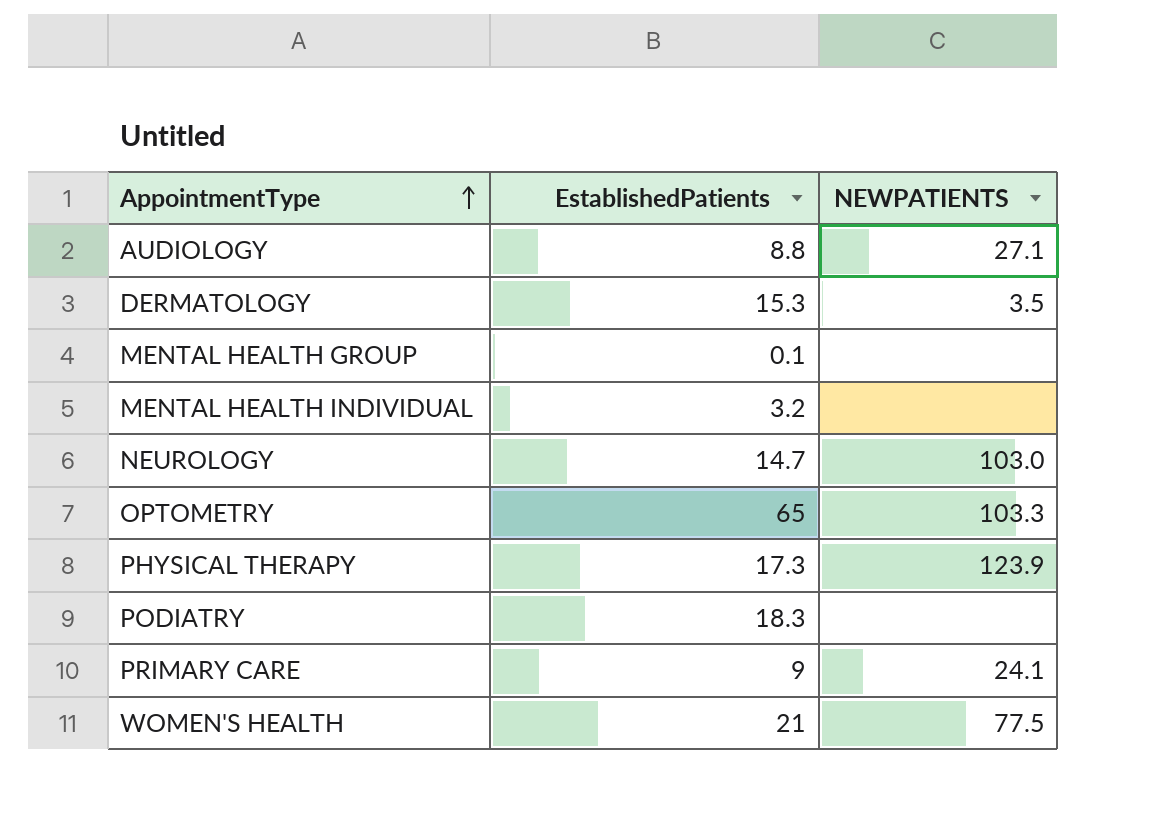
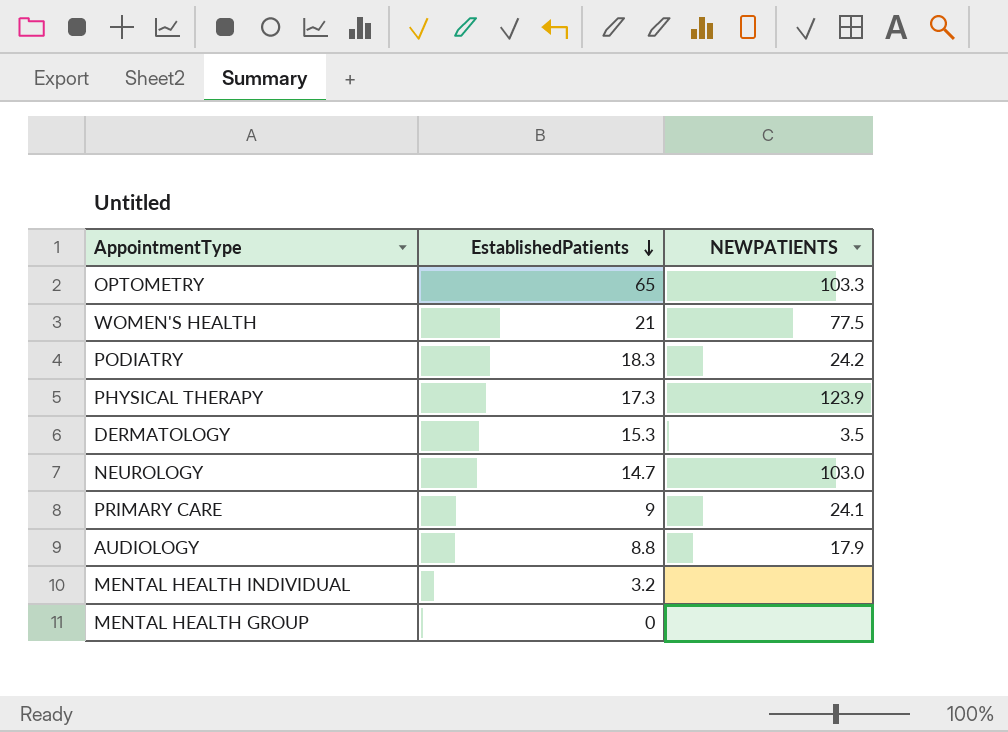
row order: AppointmentType ascending -> EstablishedPatients descending
PODIATRY | NEWPATIENTS: none -> 24.2
AUDIOLOGY | NEWPATIENTS: 27.1 -> 17.9
MENTAL HEALTH GROUP | EstablishedPatients: 0.1 -> 0

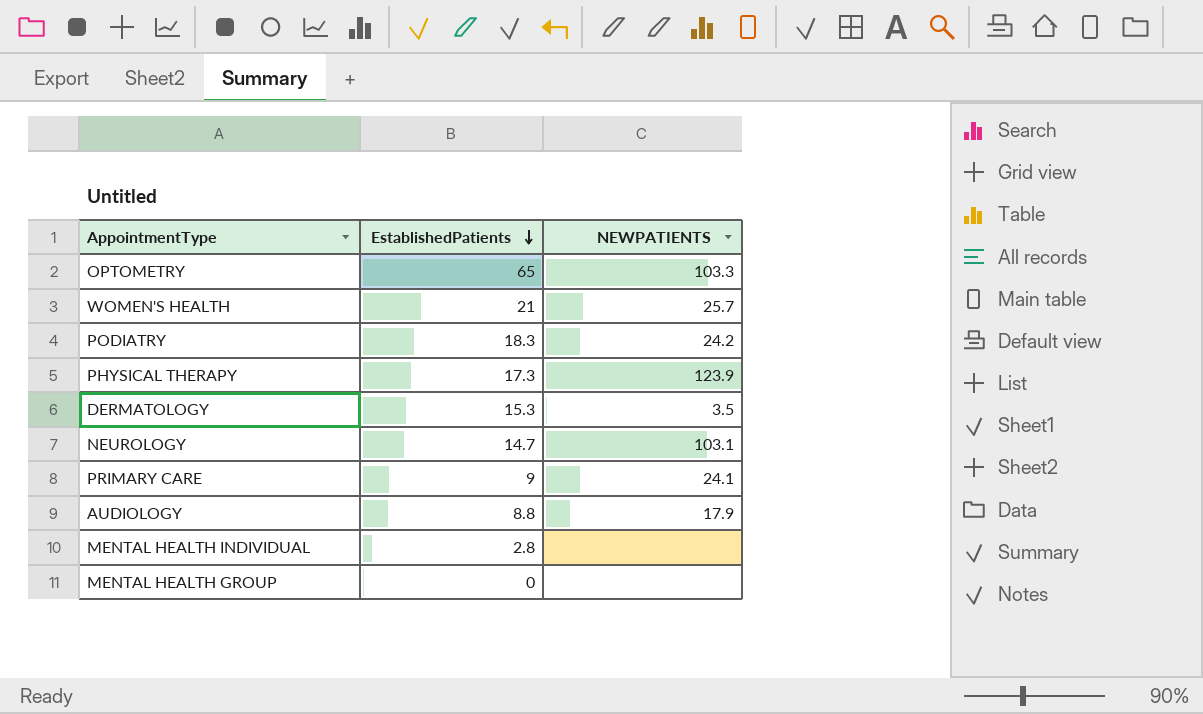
WOMEN'S HEALTH | NEWPATIENTS: 77.5 -> 25.7
NEUROLOGY | NEWPATIENTS: 103.0 -> 103.1
MENTAL HEALTH INDIVIDUAL | EstablishedPatients: 3.2 -> 2.8

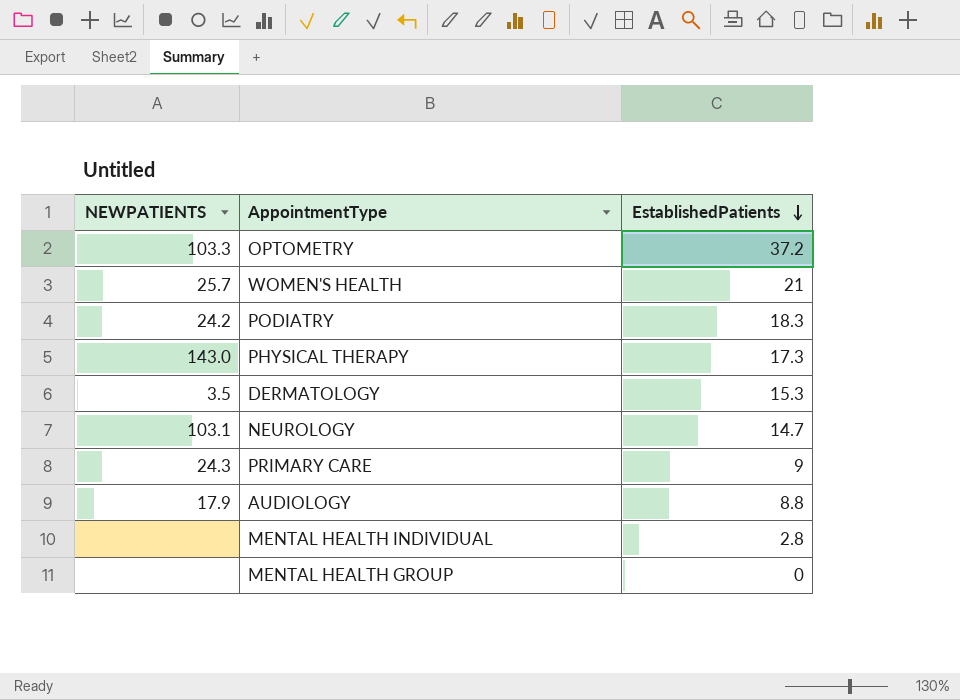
column NEWPATIENTS | position: 3 -> 1
OPTOMETRY | EstablishedPatients: 65 -> 37.2
PHYSICAL THERAPY | NEWPATIENTS: 123.9 -> 143.0
PRIMARY CARE | NEWPATIENTS: 24.1 -> 24.3

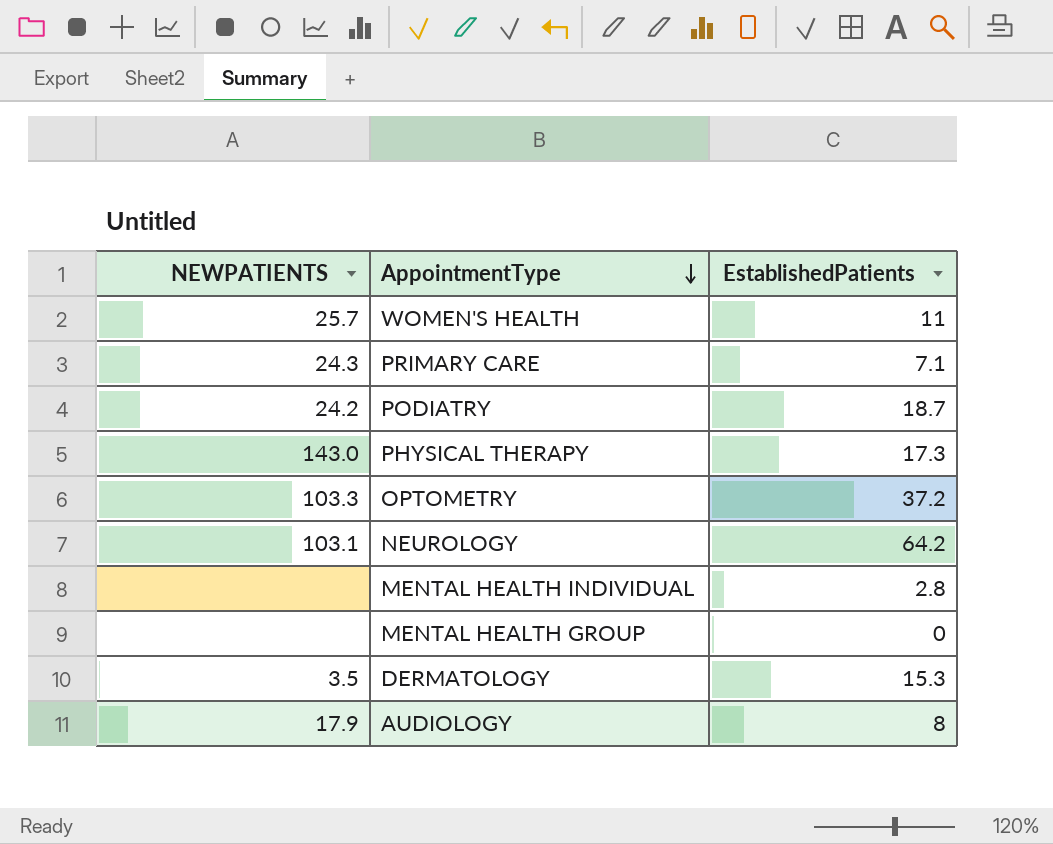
row order: EstablishedPatients descending -> AppointmentType descending
WOMEN'S HEALTH | EstablishedPatients: 21 -> 11
PRIMARY CARE | EstablishedPatients: 9 -> 7.1
PODIATRY | EstablishedPatients: 18.3 -> 18.7
NEUROLOGY | EstablishedPatients: 14.7 -> 64.2
AUDIOLOGY | EstablishedPatients: 8.8 -> 8

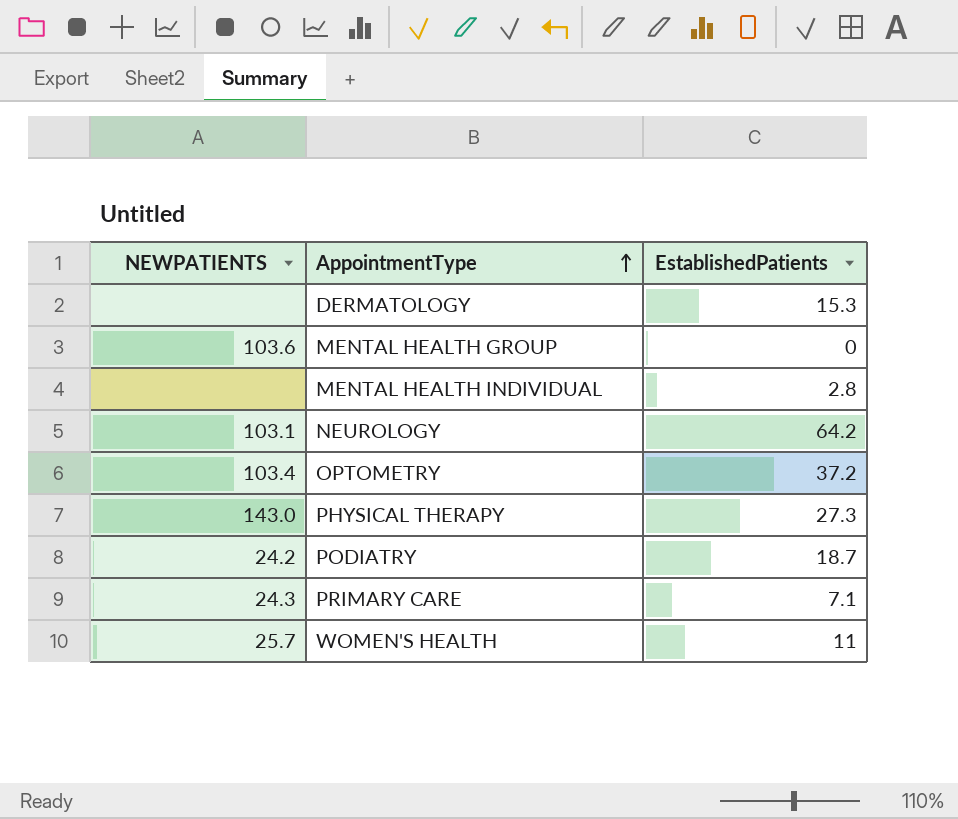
row order: AppointmentType descending -> AppointmentType ascending
row AUDIOLOGY: 17.9 | 8 -> none
DERMATOLOGY | NEWPATIENTS: 3.5 -> none
MENTAL HEALTH GROUP | NEWPATIENTS: none -> 103.6
OPTOMETRY | NEWPATIENTS: 103.3 -> 103.4
PHYSICAL THERAPY | EstablishedPatients: 17.3 -> 27.3

